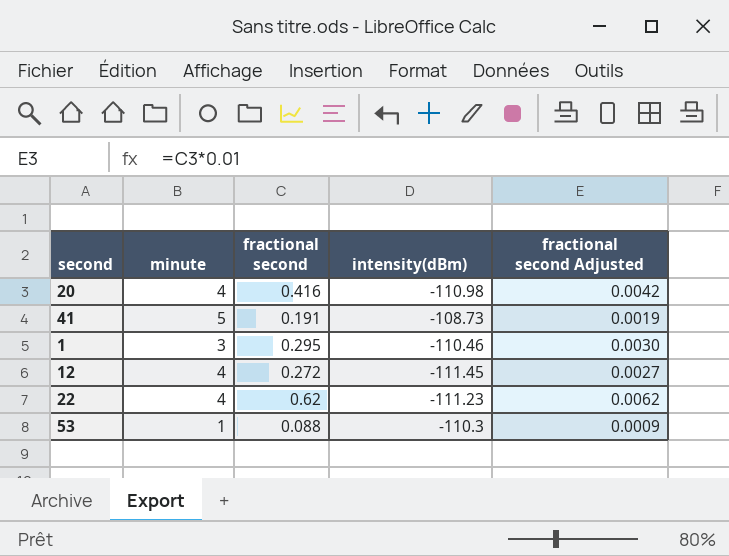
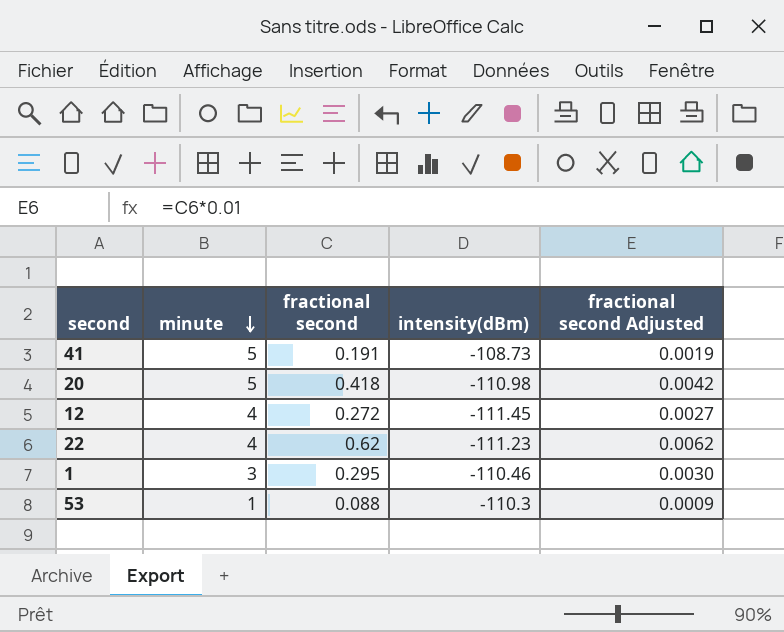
row order: none -> minute descending
20 | minute: 4 -> 5
20 | fractional second: 0.416 -> 0.418

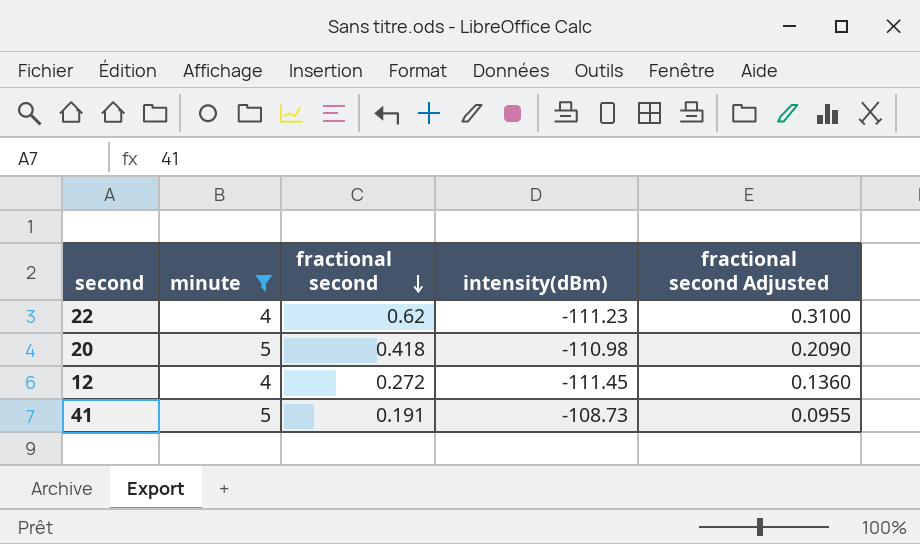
filter: none -> minute >= 4
row order: minute descending -> fractional second descending
column fractional second Adjusted | formula: [fractional second] * 0.01 -> [fractional second] * 0.5

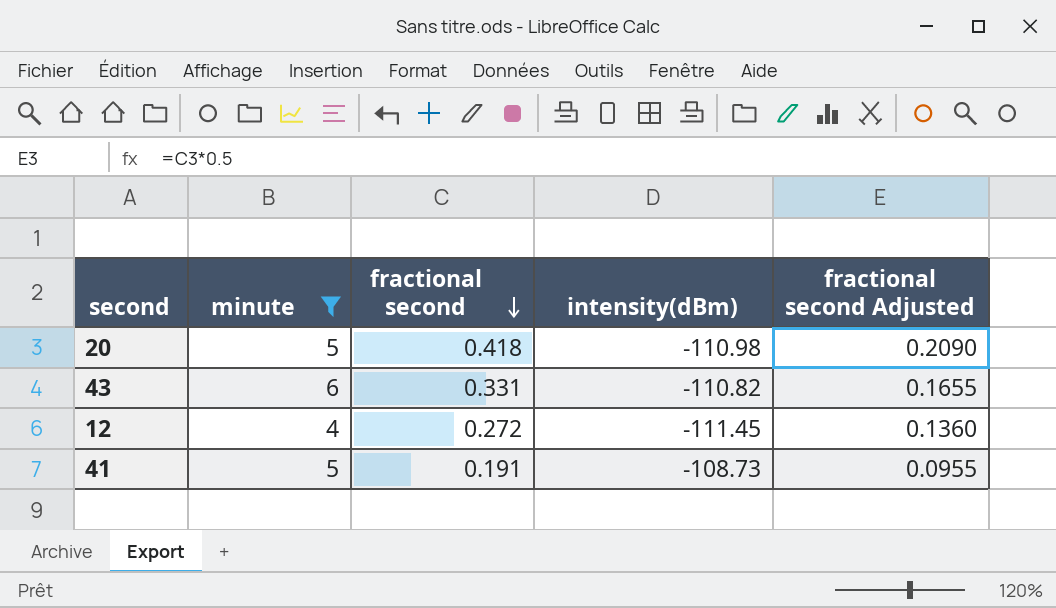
row 22: 4 | 0.62 | -111.23 | 0.3100 -> none
row 43: none -> 6 | 0.331 | -110.82 | 0.1655

